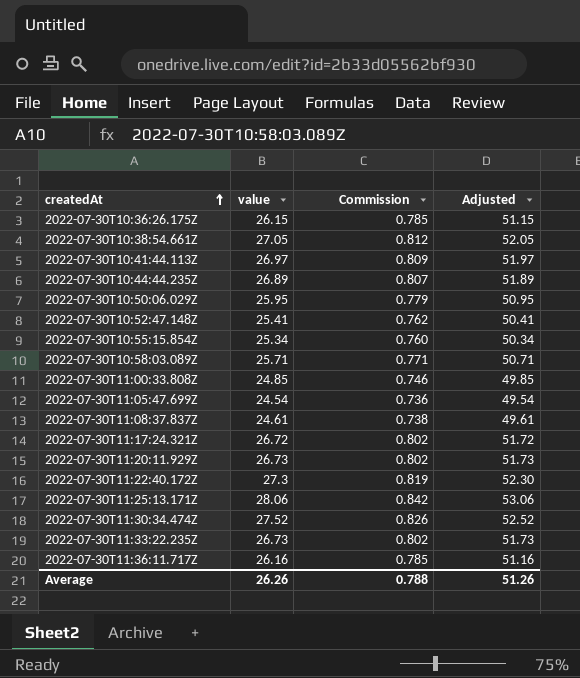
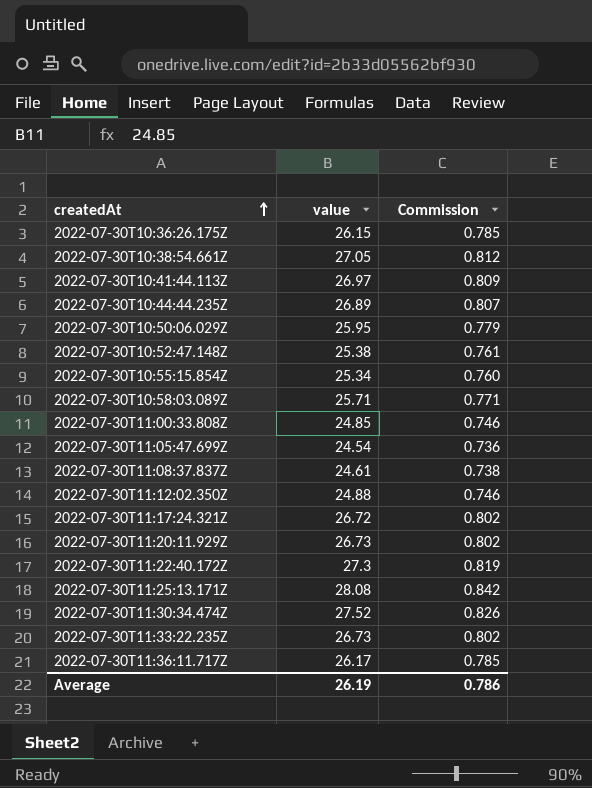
column Adjusted | formula: [value] + 25 -> none
2022-07-30T10:52:47.148Z | value: 25.41 -> 25.38
2022-07-30T10:52:47.148Z | Commission: 0.762 -> 0.761
row 2022-07-30T11:12:02.350Z: none -> 24.88 | 0.746
2022-07-30T11:25:13.171Z | value: 28.06 -> 28.08
2022-07-30T11:36:11.717Z | value: 26.16 -> 26.17
Average | value: 26.26 -> 26.19
Average | Commission: 0.788 -> 0.786

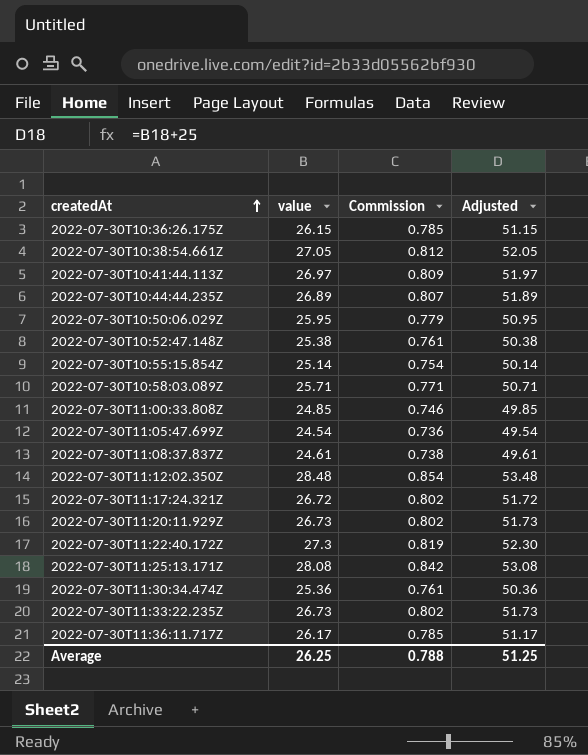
column Adjusted | formula: none -> [value] + 25
2022-07-30T10:55:15.854Z | value: 25.34 -> 25.14
2022-07-30T10:55:15.854Z | Commission: 0.760 -> 0.754
2022-07-30T11:12:02.350Z | value: 24.88 -> 28.48
2022-07-30T11:12:02.350Z | Commission: 0.746 -> 0.854
2022-07-30T11:30:34.474Z | value: 27.52 -> 25.36
2022-07-30T11:30:34.474Z | Commission: 0.826 -> 0.761
Average | value: 26.19 -> 26.25
Average | Commission: 0.786 -> 0.788

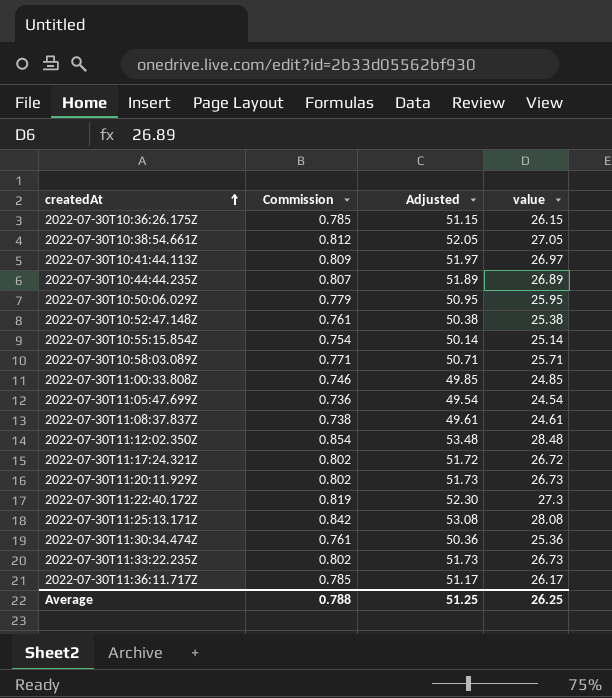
column value | position: 2 -> 4

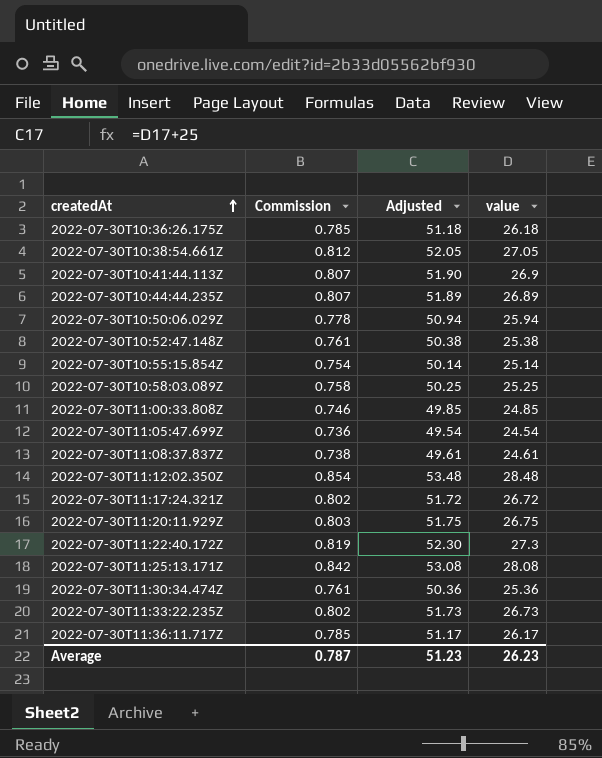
2022-07-30T10:36:26.175Z | Adjusted: 51.15 -> 51.18
2022-07-30T10:36:26.175Z | value: 26.15 -> 26.18
2022-07-30T10:41:44.113Z | Commission: 0.809 -> 0.807
2022-07-30T10:41:44.113Z | Adjusted: 51.97 -> 51.90
2022-07-30T10:41:44.113Z | value: 26.97 -> 26.9
2022-07-30T10:50:06.029Z | Commission: 0.779 -> 0.778
2022-07-30T10:50:06.029Z | Adjusted: 50.95 -> 50.94
2022-07-30T10:50:06.029Z | value: 25.95 -> 25.94
2022-07-30T10:58:03.089Z | Commission: 0.771 -> 0.758
2022-07-30T10:58:03.089Z | Adjusted: 50.71 -> 50.25
2022-07-30T10:58:03.089Z | value: 25.71 -> 25.25
2022-07-30T11:20:11.929Z | Commission: 0.802 -> 0.803
2022-07-30T11:20:11.929Z | Adjusted: 51.73 -> 51.75
2022-07-30T11:20:11.929Z | value: 26.73 -> 26.75
Average | Commission: 0.788 -> 0.787
Average | Adjusted: 51.25 -> 51.23
Average | value: 26.25 -> 26.23

